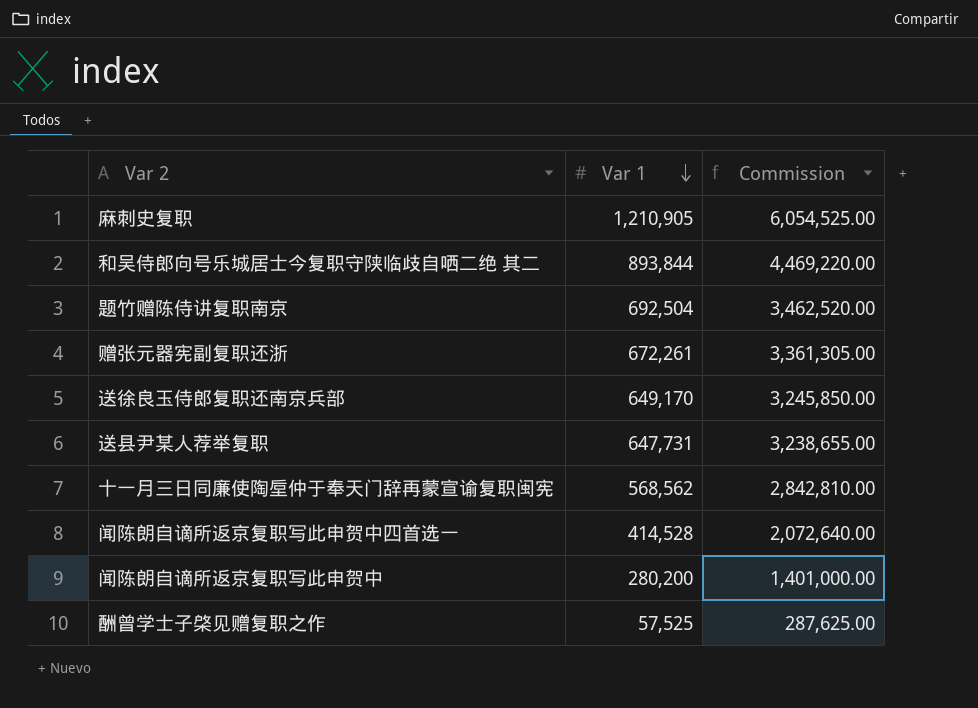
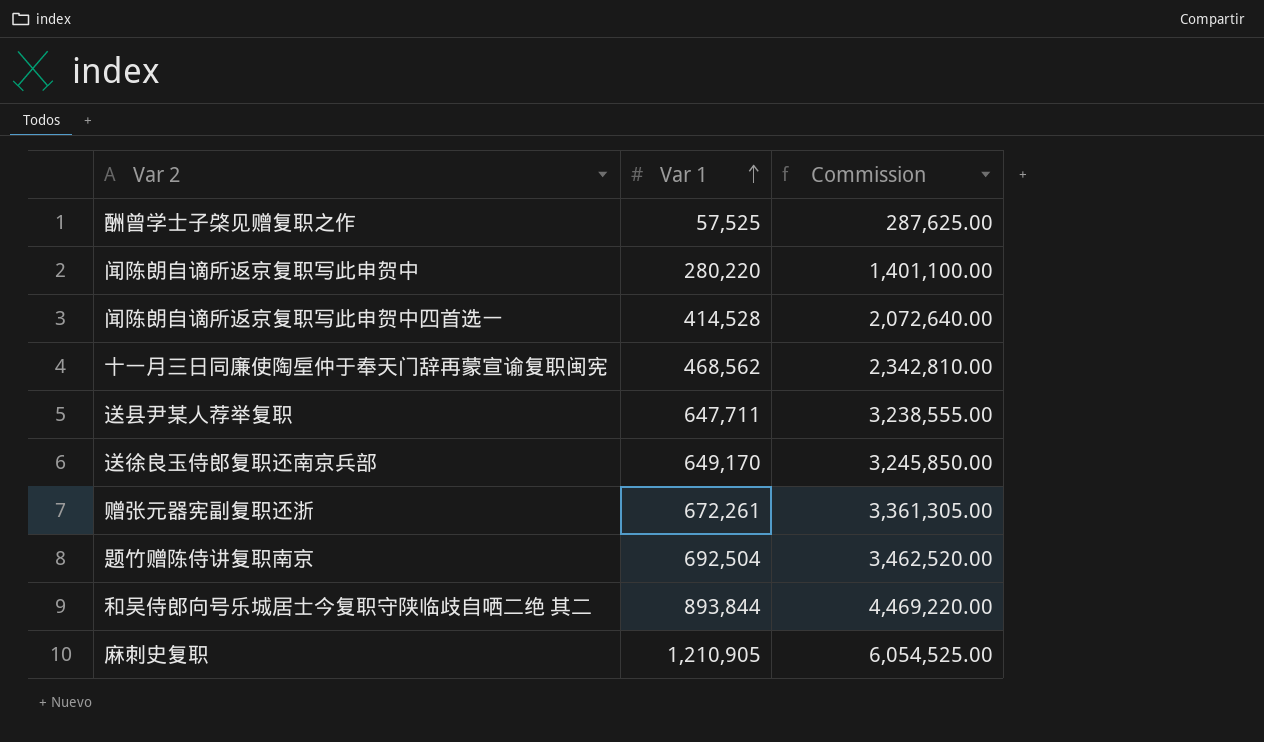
row order: Var 1 descending -> Var 1 ascending
闻陈朗自谪所返京复职写此申贺中 | Var 1: 280,200 -> 280,220
闻陈朗自谪所返京复职写此申贺中 | Commission: 1,401,000.00 -> 1,401,100.00
十一月三日同廉使陶垕仲于奉天门辞再蒙宣谕复职闽宪 | Var 1: 568,562 -> 468,562
十一月三日同廉使陶垕仲于奉天门辞再蒙宣谕复职闽宪 | Commission: 2,842,810.00 -> 2,342,810.00
送县尹某人荐举复职 | Var 1: 647,731 -> 647,711
送县尹某人荐举复职 | Commission: 3,238,655.00 -> 3,238,555.00

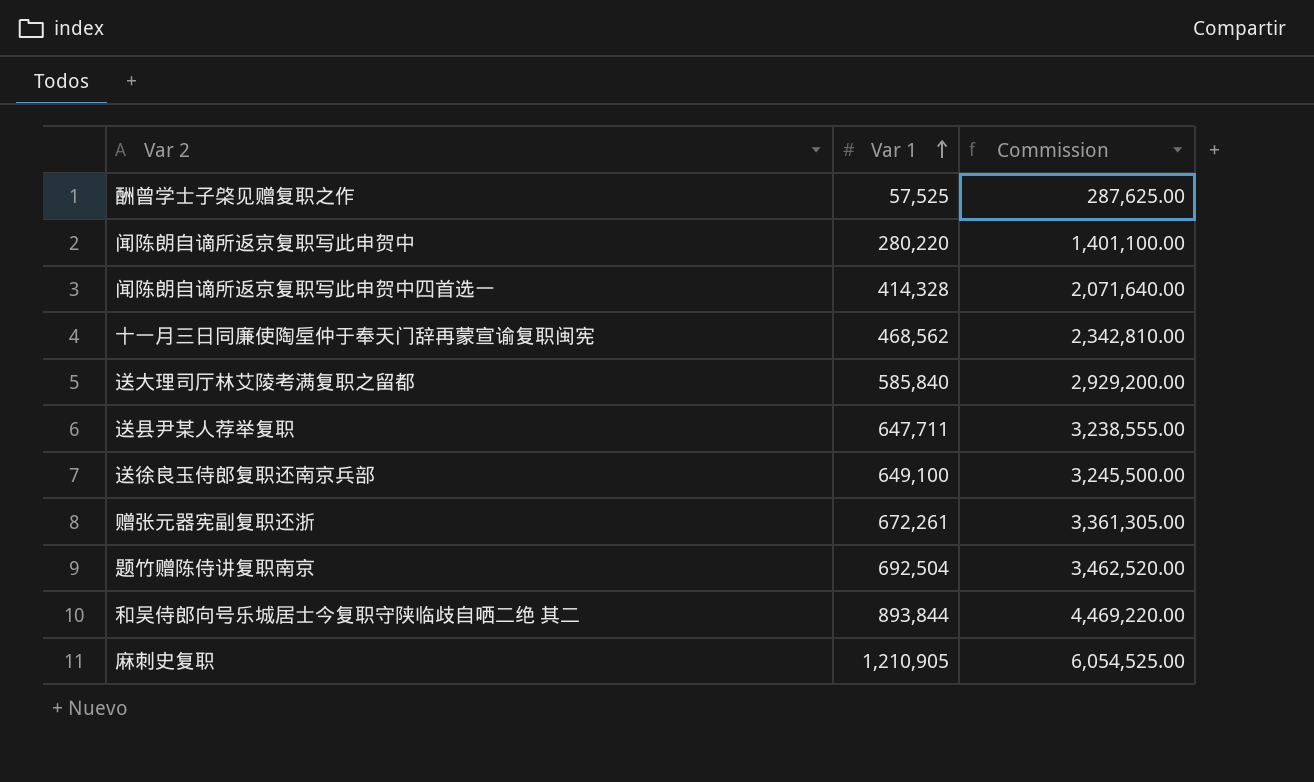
闻陈朗自谪所返京复职写此申贺中四首选一 | Var 1: 414,528 -> 414,328
闻陈朗自谪所返京复职写此申贺中四首选一 | Commission: 2,072,640.00 -> 2,071,640.00
row 送大理司厅林艾陵考满复职之留都: none -> 585,840 | 2,929,200.00
送徐良玉侍郎复职还南京兵部 | Var 1: 649,170 -> 649,100
送徐良玉侍郎复职还南京兵部 | Commission: 3,245,850.00 -> 3,245,500.00

